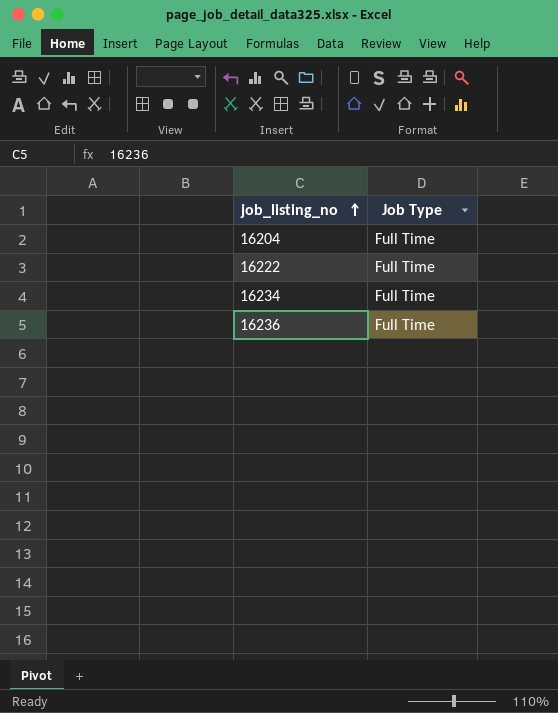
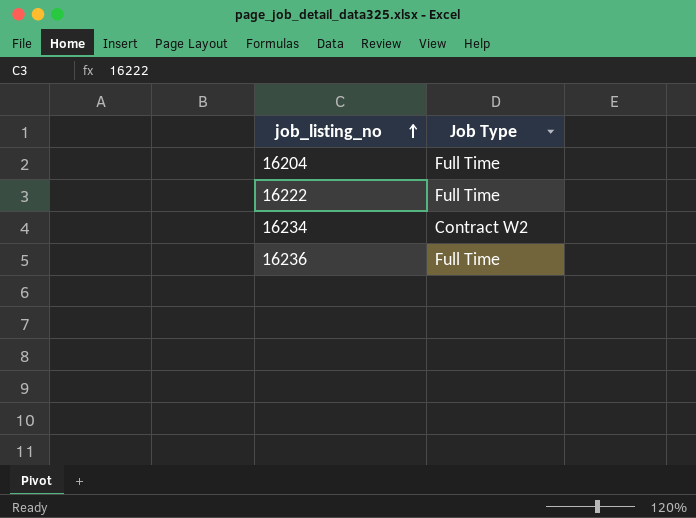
16234 | Job Type: Full Time -> Contract W2

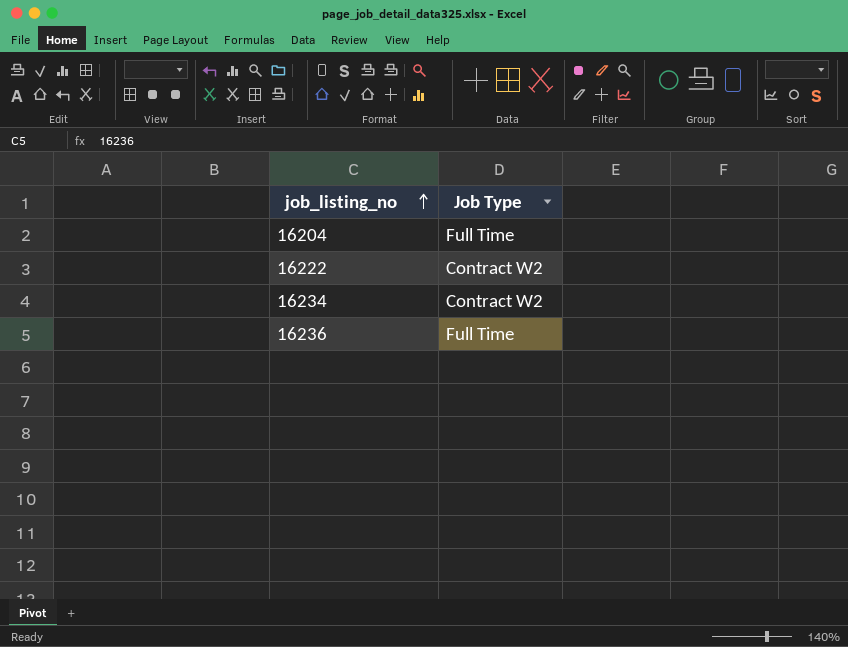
16222 | Job Type: Full Time -> Contract W2

